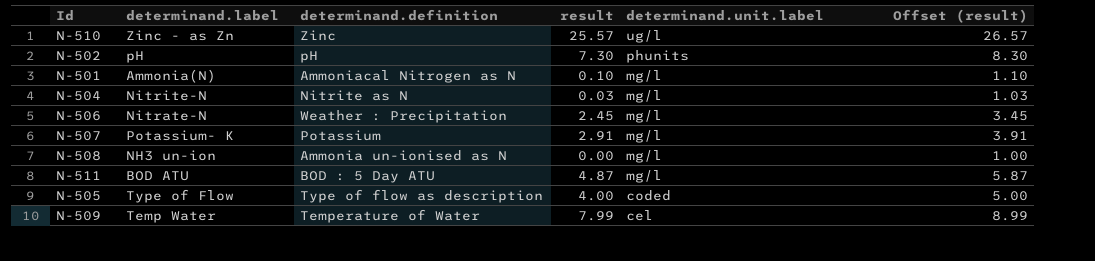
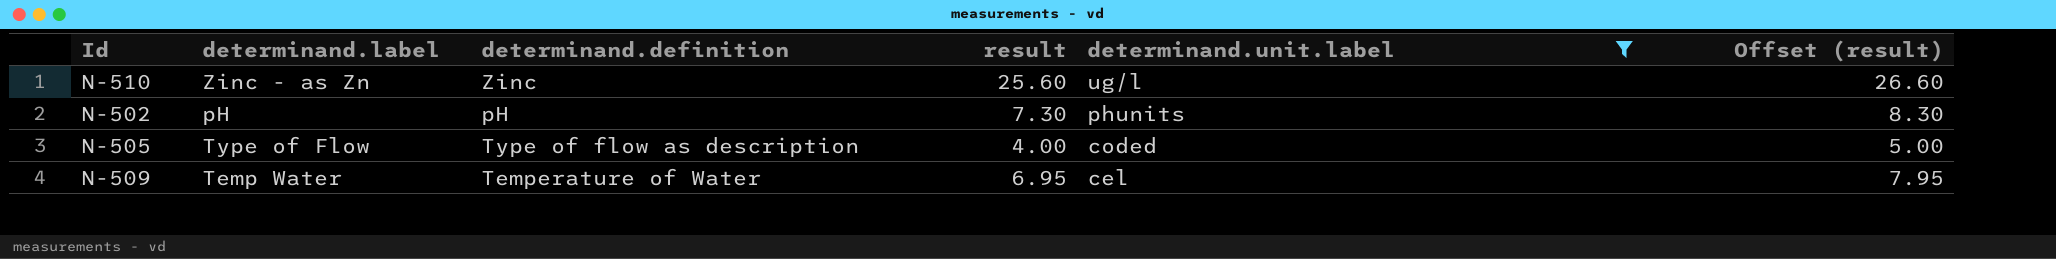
filter: none -> determinand.unit.label != mg/l
N-510 | result: 25.57 -> 25.60
N-510 | Offset (result): 26.57 -> 26.60
N-509 | result: 7.99 -> 6.95
N-509 | Offset (result): 8.99 -> 7.95

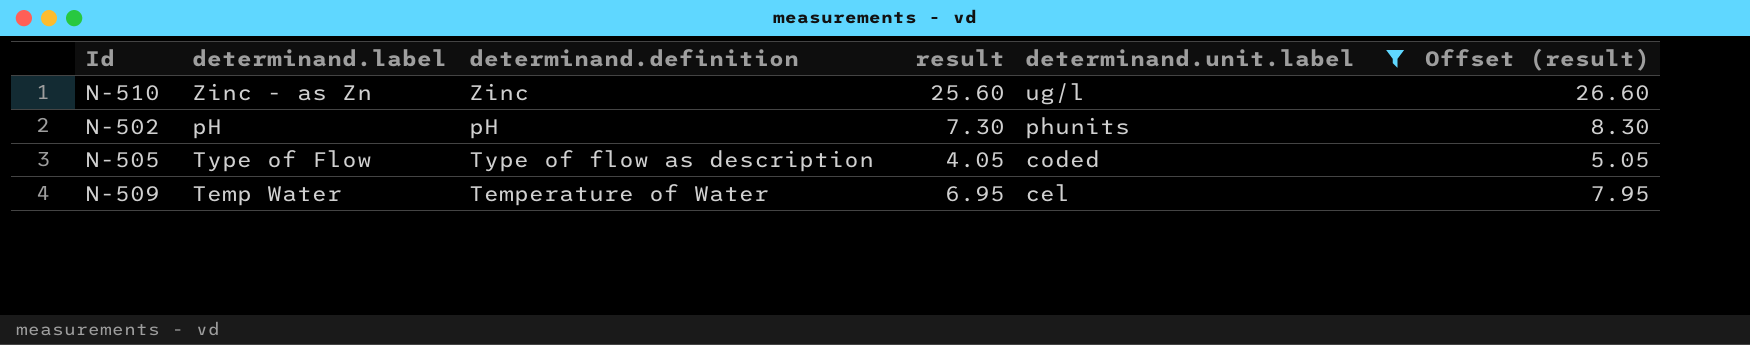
N-505 | result: 4.00 -> 4.05
N-505 | Offset (result): 5.00 -> 5.05

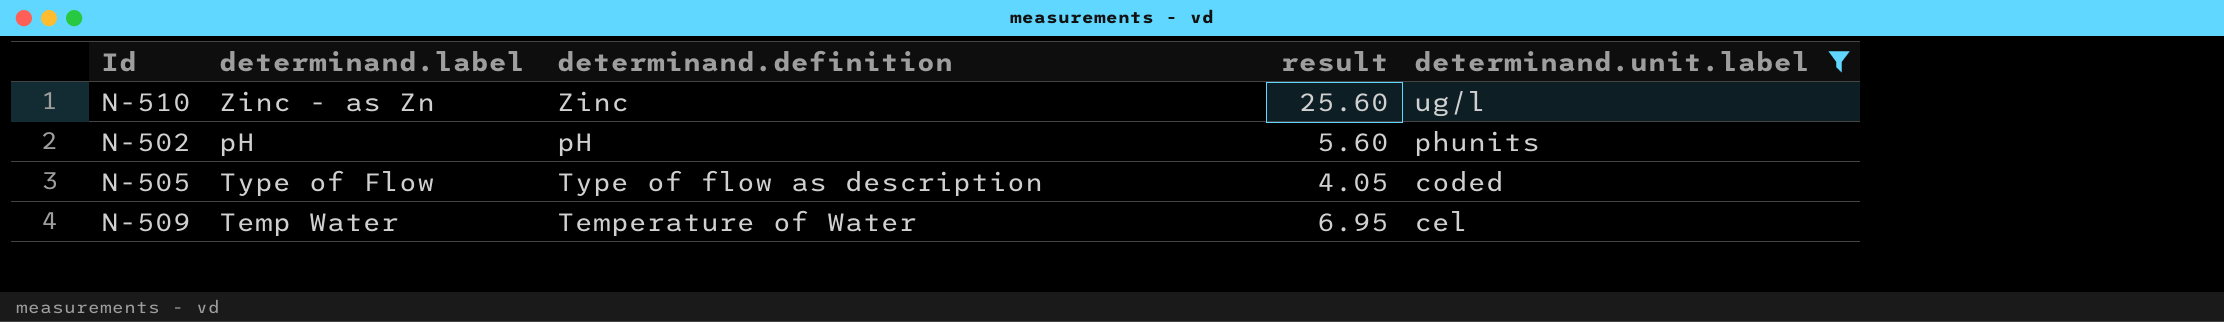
column Offset (result) | formula: [result] + 1 -> none
N-502 | result: 7.30 -> 5.60

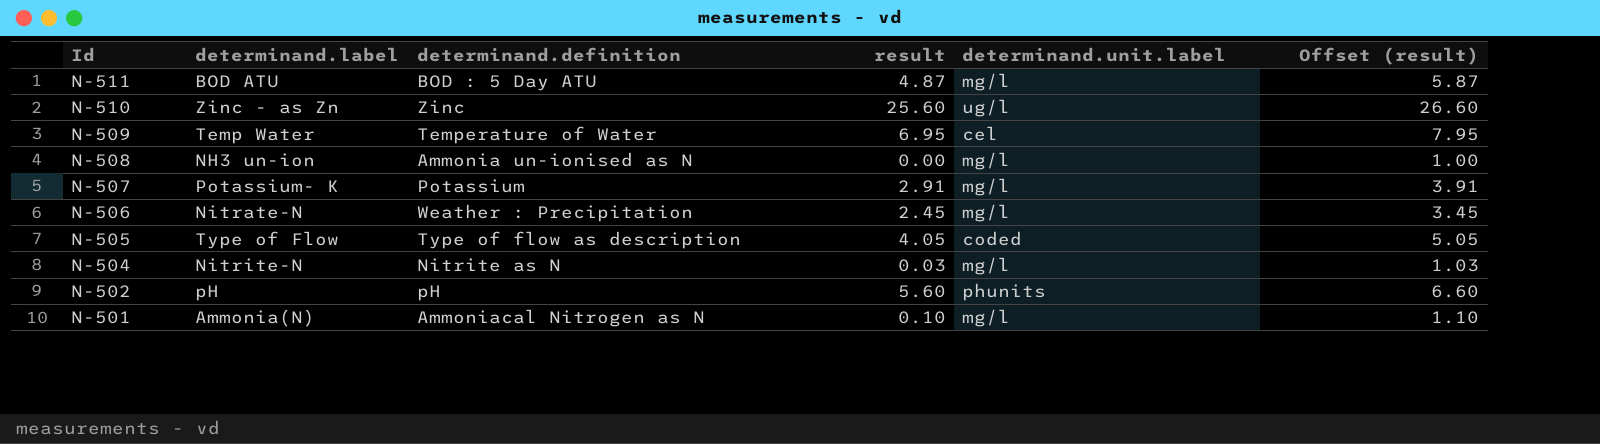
filter: determinand.unit.label != mg/l -> none
row order: determinand.unit.label descending -> Id descending
column Offset (result) | formula: none -> [result] + 1

